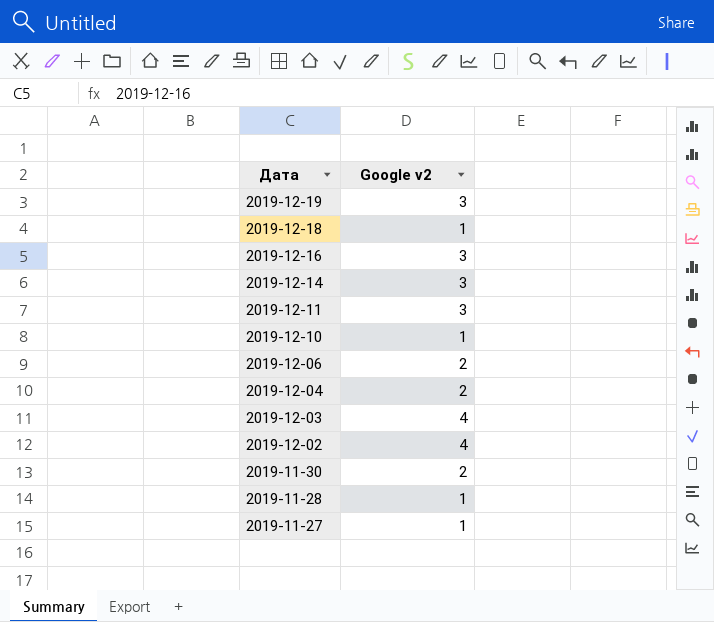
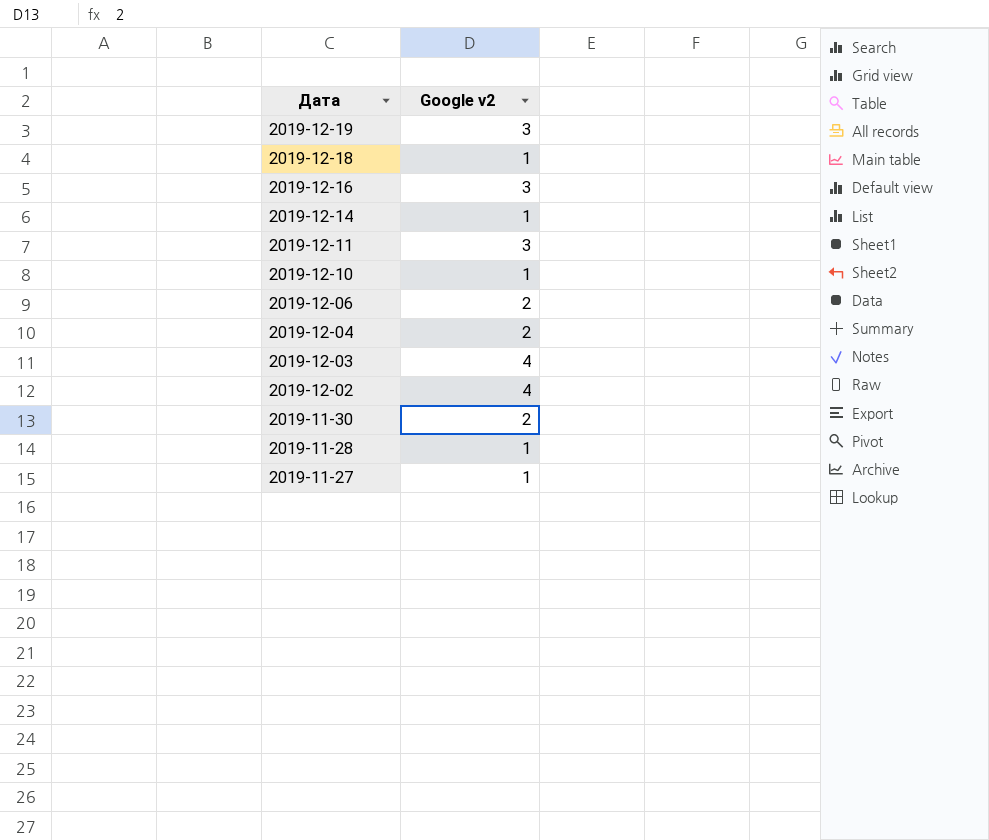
2019-12-14 | Google v2: 3 -> 1

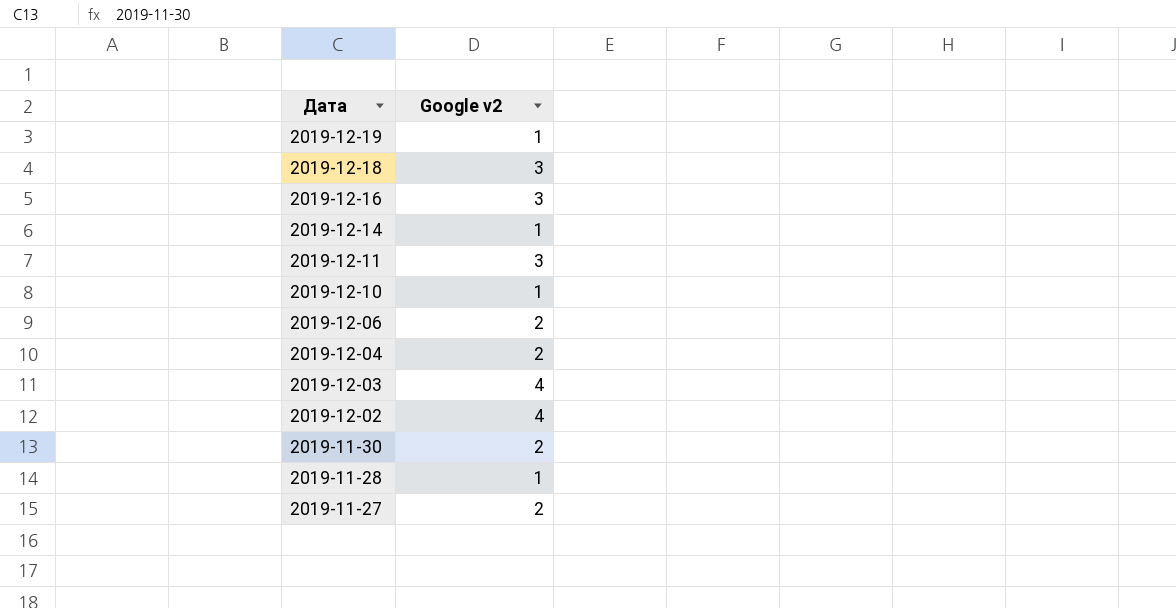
2019-12-19 | Google v2: 3 -> 1
2019-12-18 | Google v2: 1 -> 3
2019-11-27 | Google v2: 1 -> 2

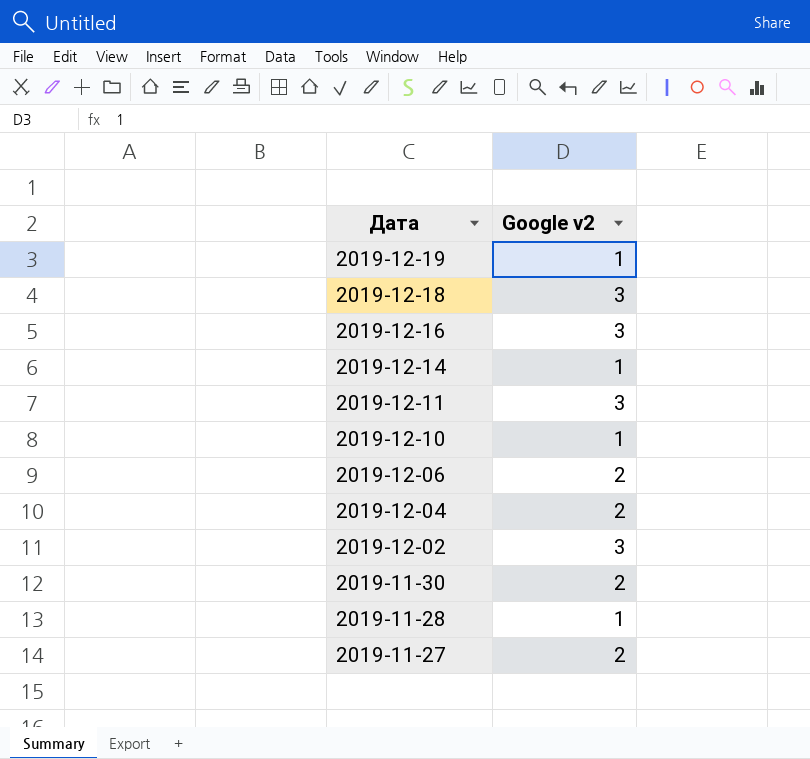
row 2019-12-03: 4 -> none
2019-12-02 | Google v2: 4 -> 3

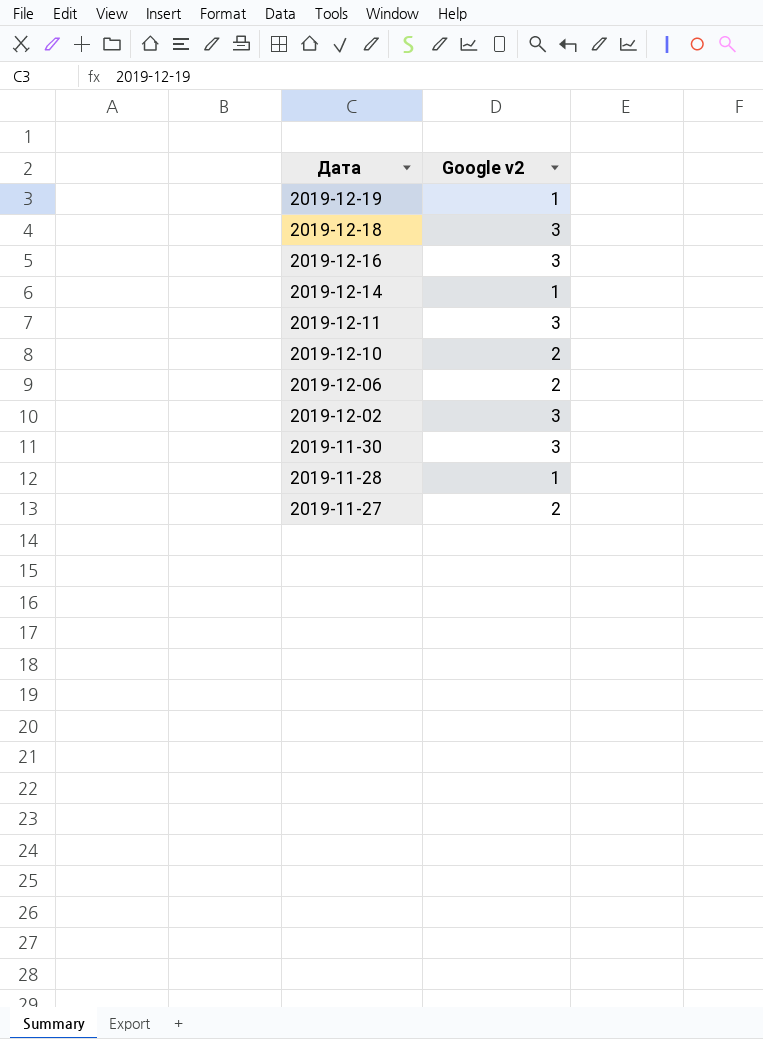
row 2019-12-04: 2 -> none
2019-12-10 | Google v2: 1 -> 2
2019-11-30 | Google v2: 2 -> 3

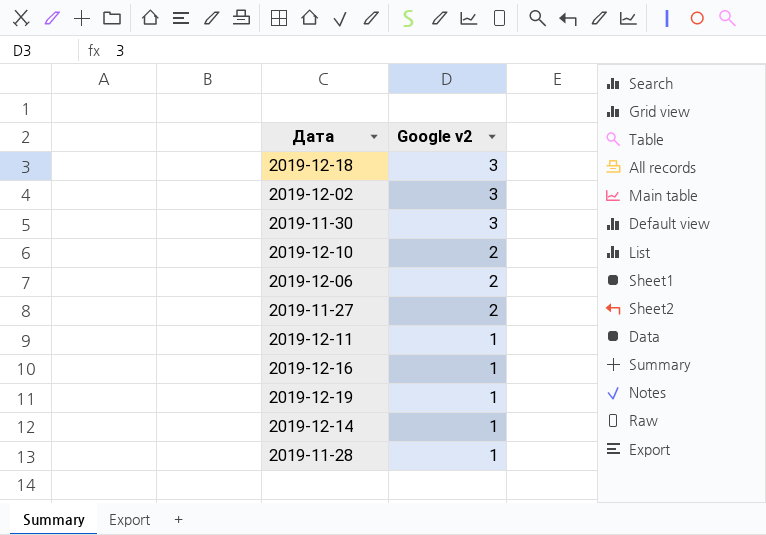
row order: Дата descending -> Google v2 descending
2019-12-11 | Google v2: 3 -> 1
2019-12-16 | Google v2: 3 -> 1

